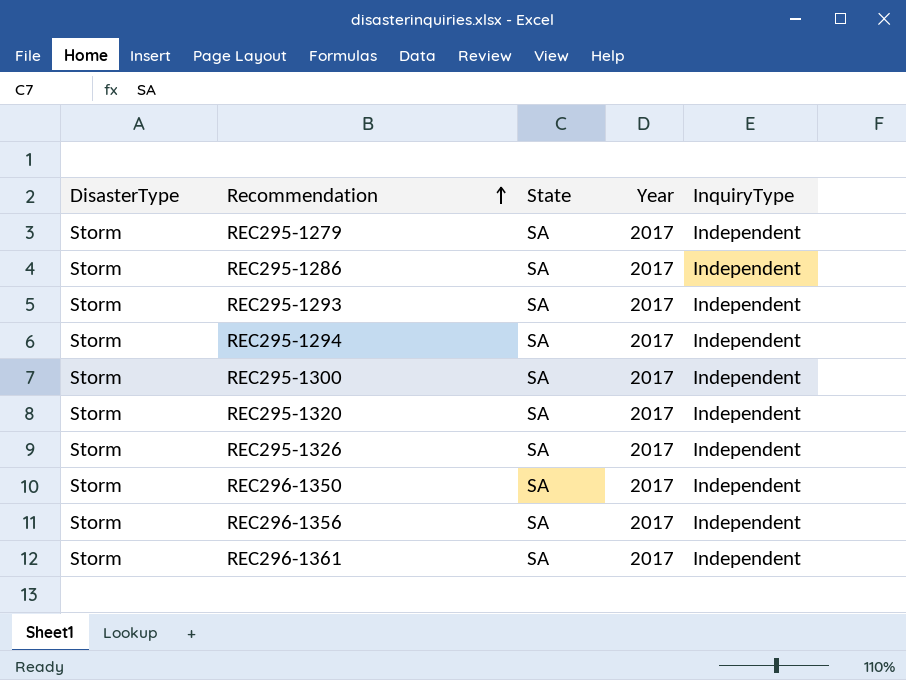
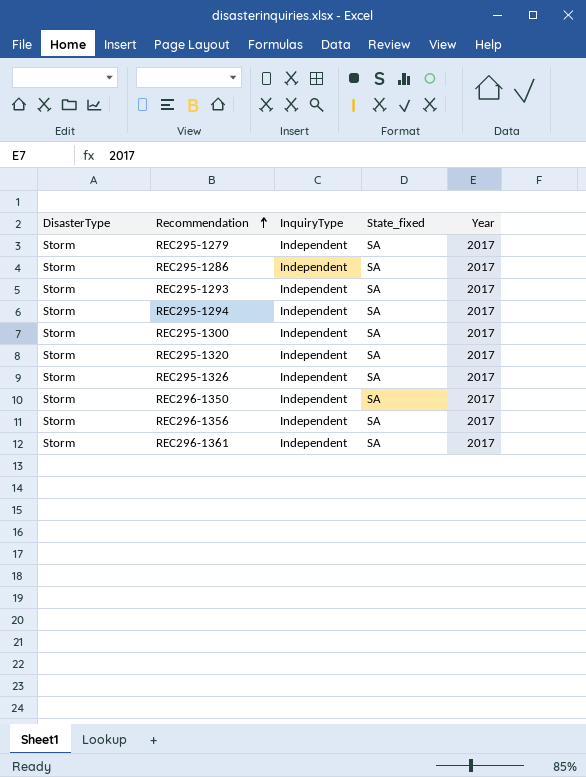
column InquiryType | position: 5 -> 3
column name: State -> State_fixed

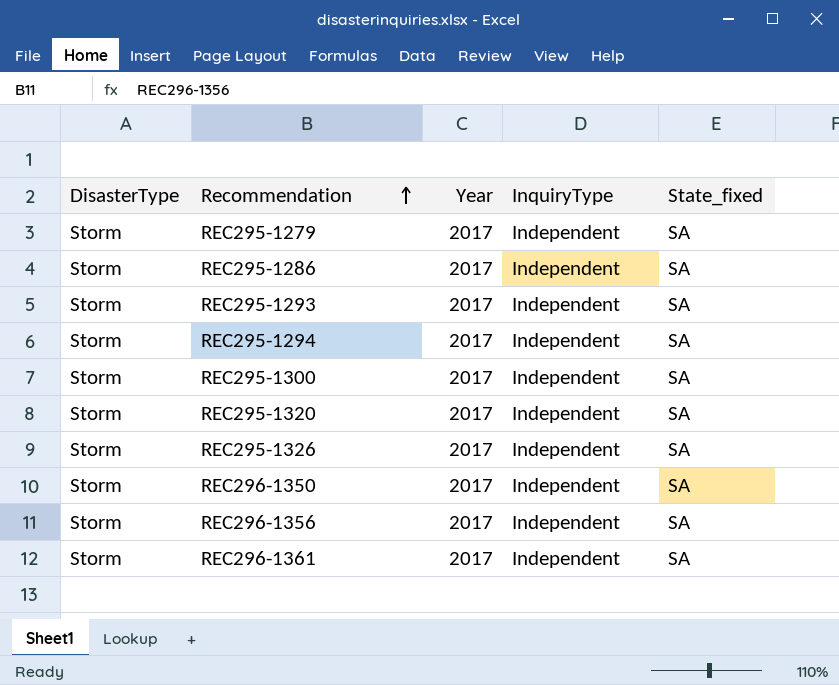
column Year | position: 5 -> 3

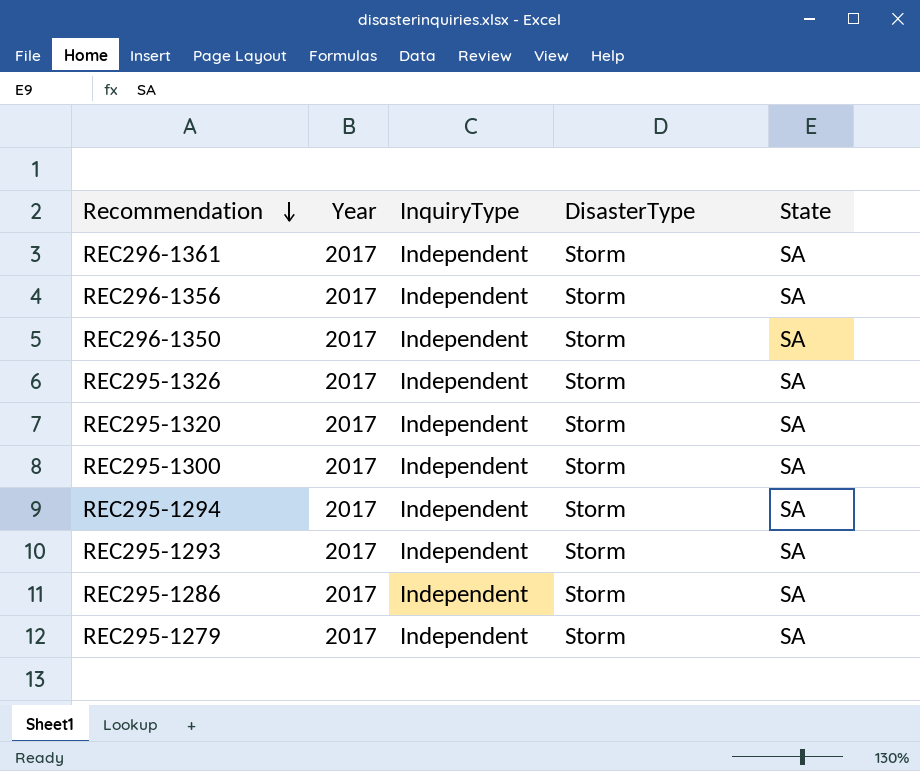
row order: Recommendation ascending -> Recommendation descending
column DisasterType | position: 1 -> 4
column name: State_fixed -> State

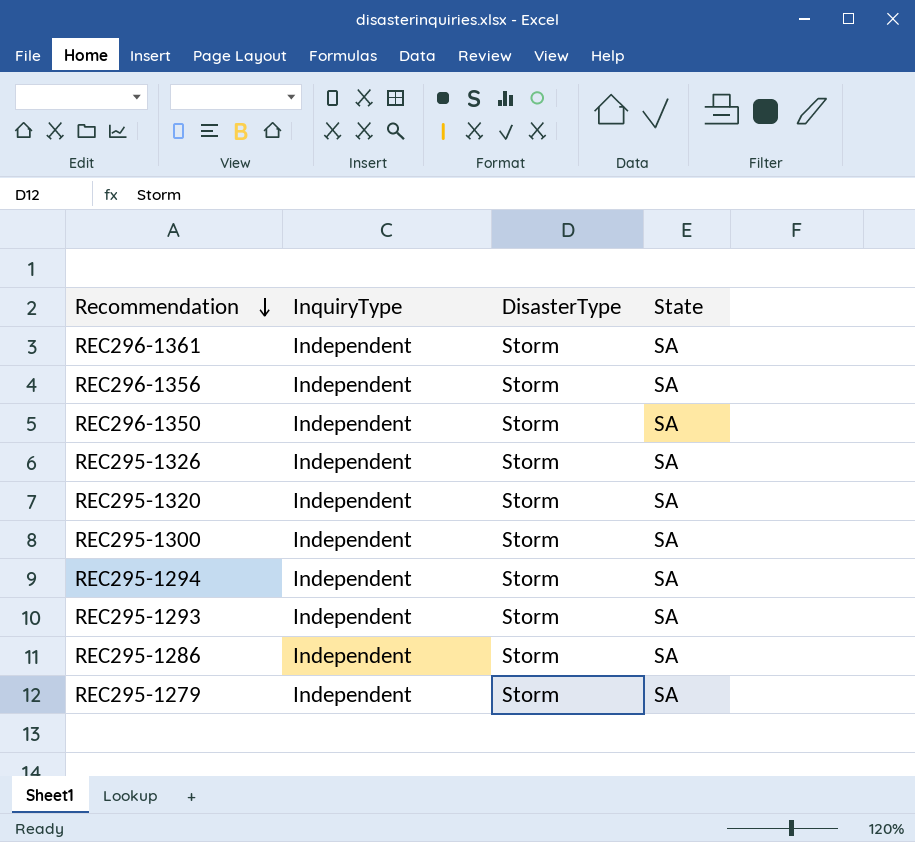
column Year | position: 2 -> none

